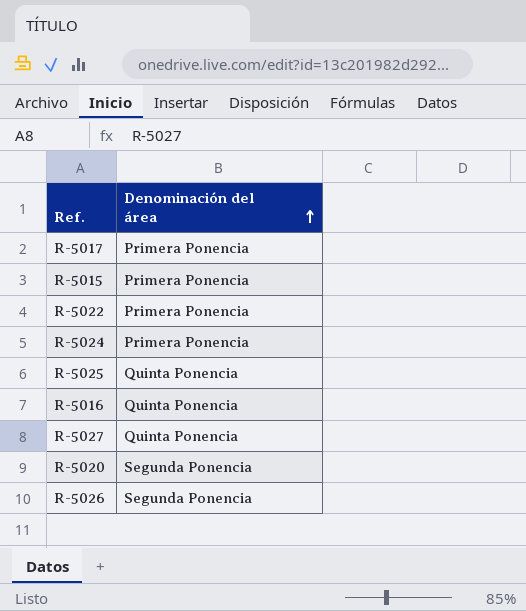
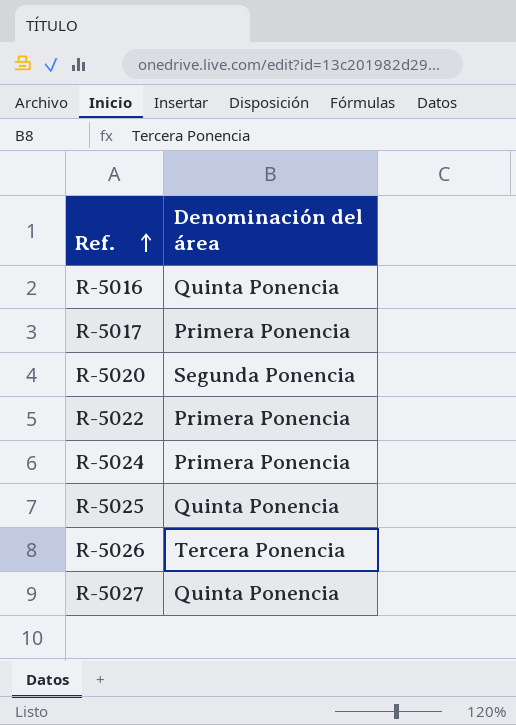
row order: Denominación del área ascending -> Ref. ascending
row R-5015: Primera Ponencia -> none
R-5026 | Denominación del área: Segunda Ponencia -> Tercera Ponencia

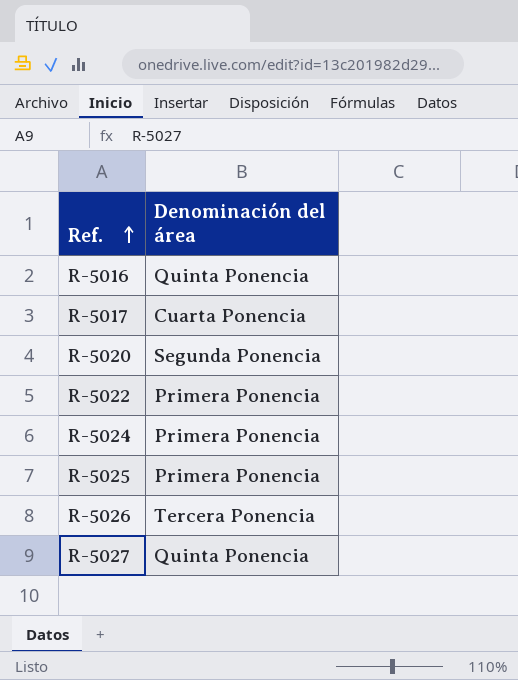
R-5017 | Denominación del área: Primera Ponencia -> Cuarta Ponencia
R-5025 | Denominación del área: Quinta Ponencia -> Primera Ponencia

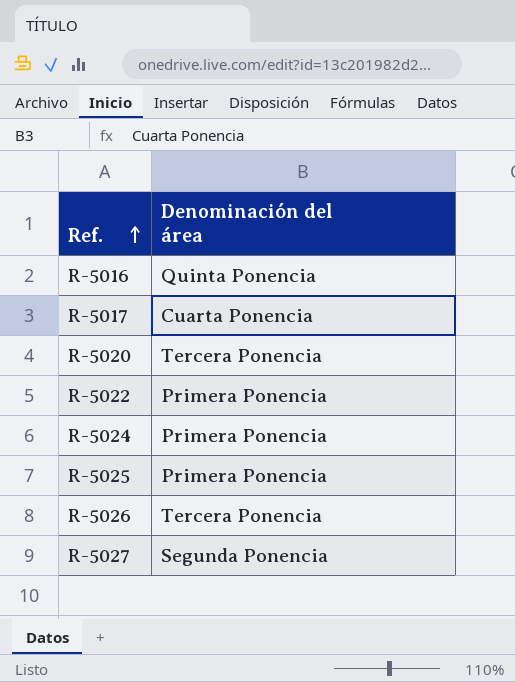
R-5020 | Denominación del área: Segunda Ponencia -> Tercera Ponencia
R-5027 | Denominación del área: Quinta Ponencia -> Segunda Ponencia

